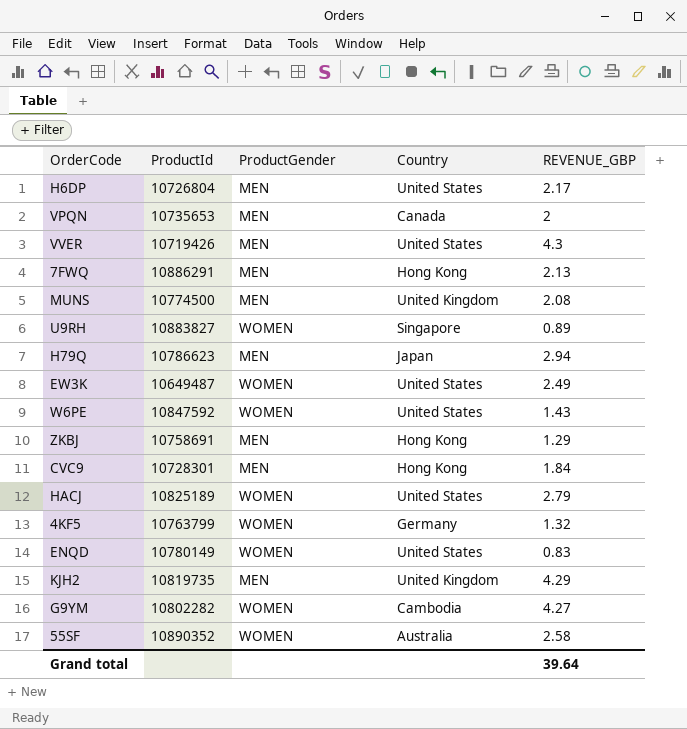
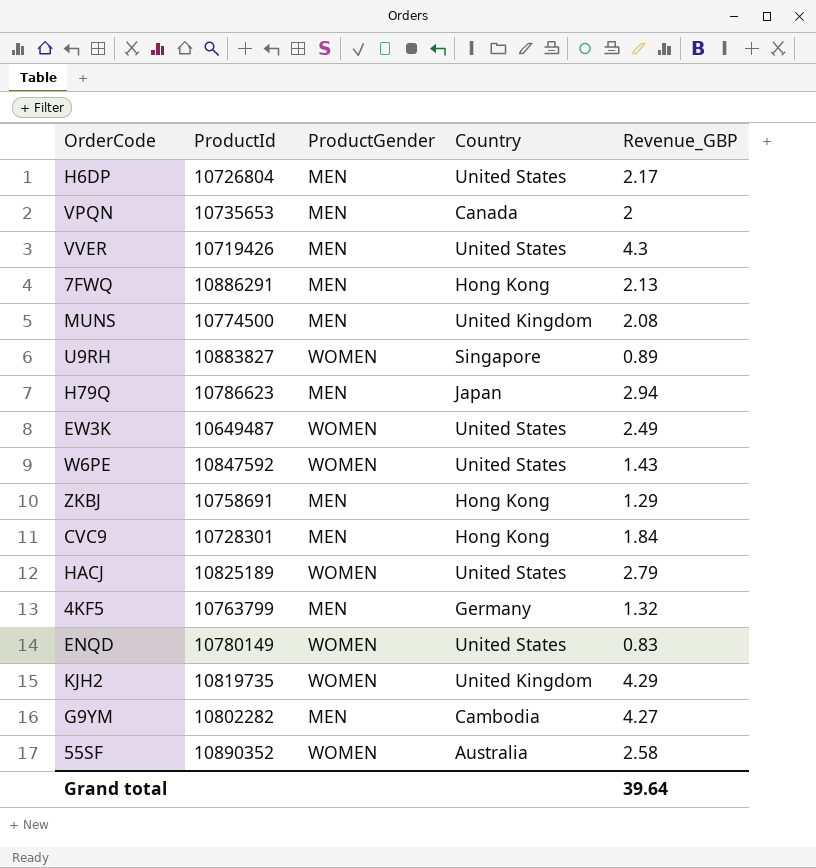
column name: REVENUE_GBP -> Revenue_GBP
4KF5 | ProductGender: WOMEN -> MEN
KJH2 | ProductGender: MEN -> WOMEN
G9YM | ProductGender: WOMEN -> MEN

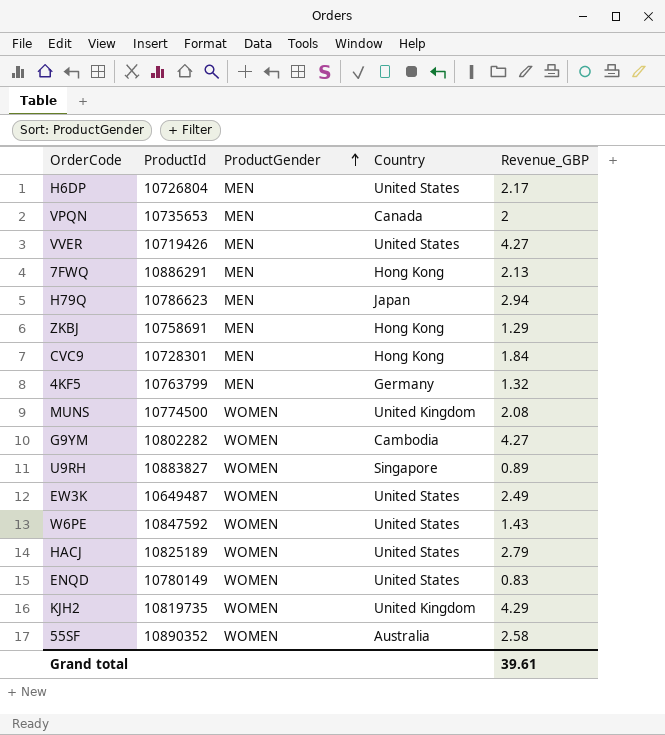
row order: none -> ProductGender ascending
VVER | Revenue_GBP: 4.3 -> 4.27
MUNS | ProductGender: MEN -> WOMEN
G9YM | ProductGender: MEN -> WOMEN
Grand total | Revenue_GBP: 39.64 -> 39.61

